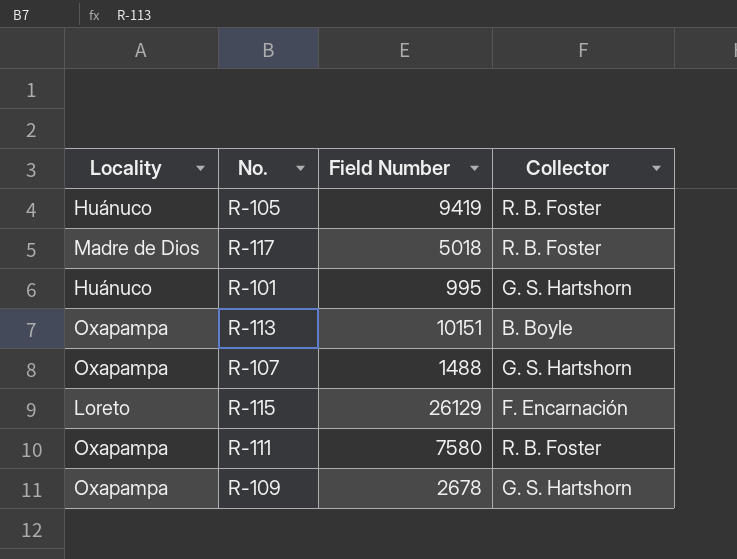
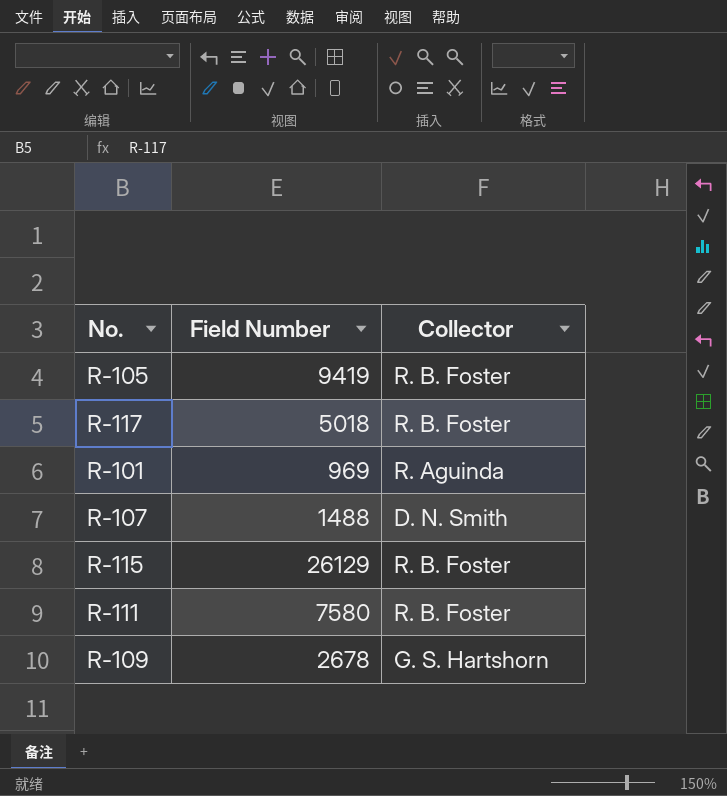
column Locality | position: 1 -> none
row R-113: Oxapampa | 10151 | B. Boyle -> none
R-101 | Field Number: 995 -> 969
R-101 | Collector: G. S. Hartshorn -> R. Aguinda
R-107 | Collector: G. S. Hartshorn -> D. N. Smith
R-115 | Collector: F. Encarnación -> R. B. Foster

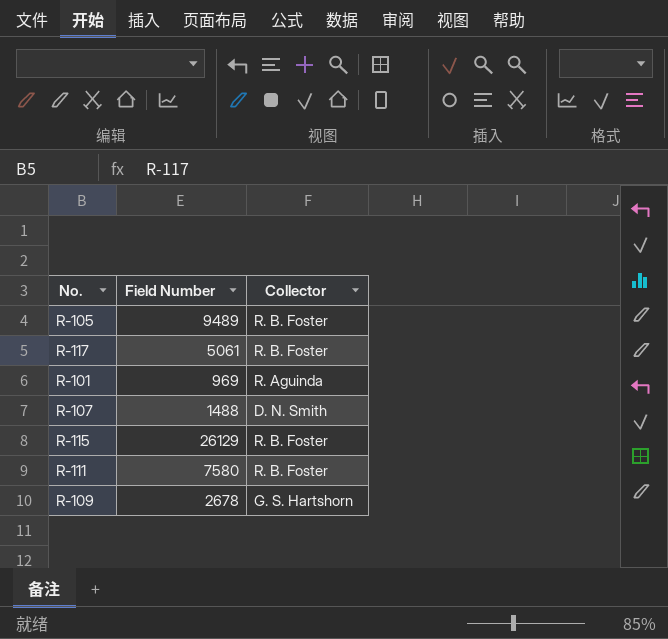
R-105 | Field Number: 9419 -> 9489
R-117 | Field Number: 5018 -> 5061

